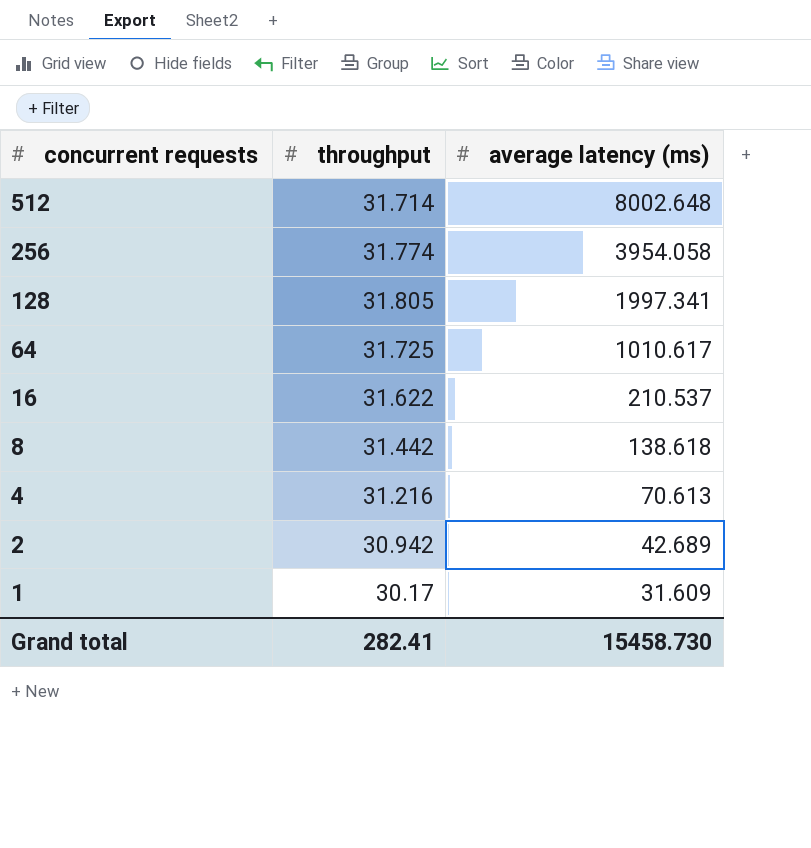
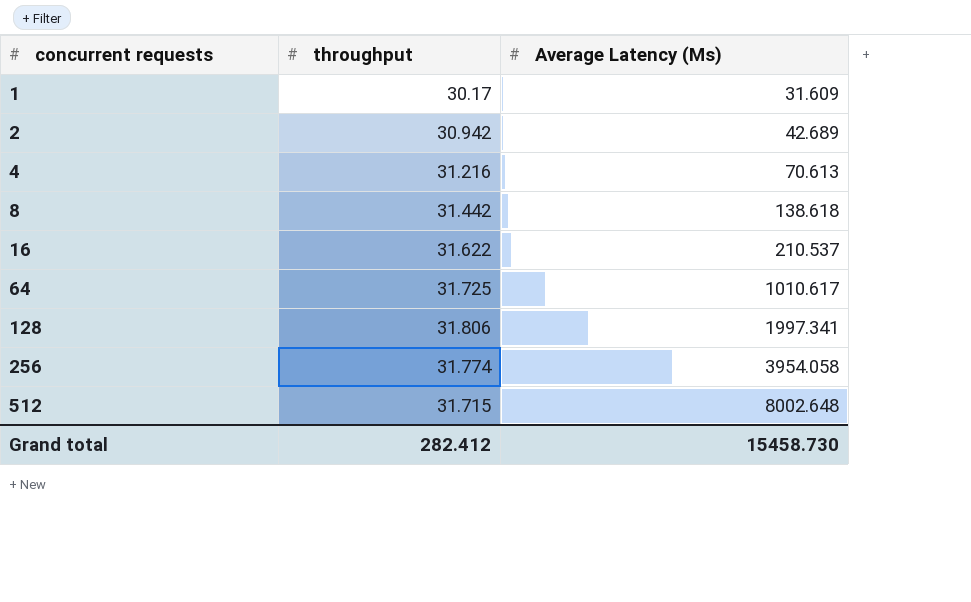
row order: concurrent requests descending -> concurrent requests ascending
column name: average latency (ms) -> Average Latency (Ms)
128 | throughput: 31.805 -> 31.806
512 | throughput: 31.714 -> 31.715
Grand total | throughput: 282.41 -> 282.412

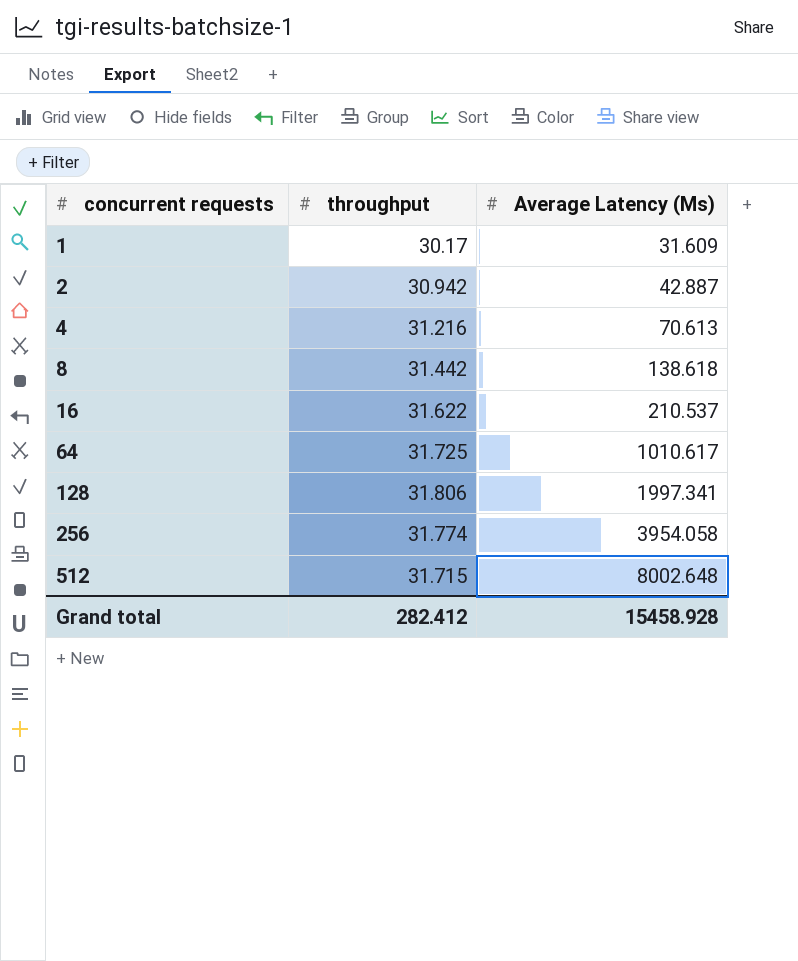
2 | Average Latency (Ms): 42.689 -> 42.887
Grand total | Average Latency (Ms): 15458.730 -> 15458.928

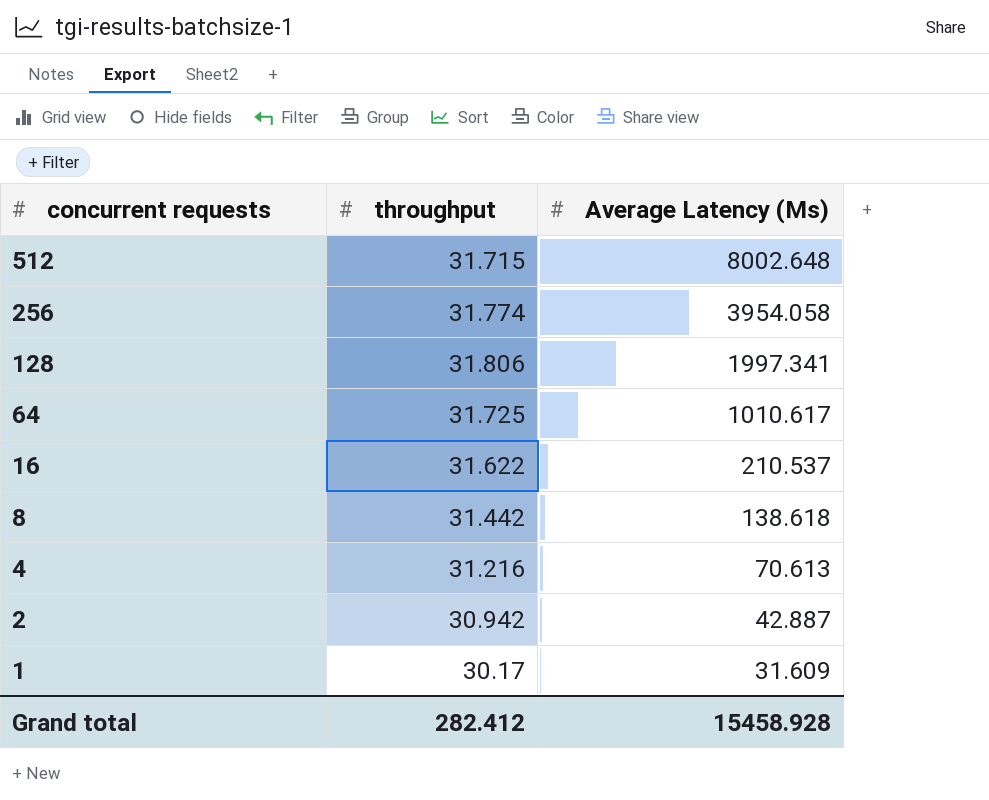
row order: concurrent requests ascending -> concurrent requests descending

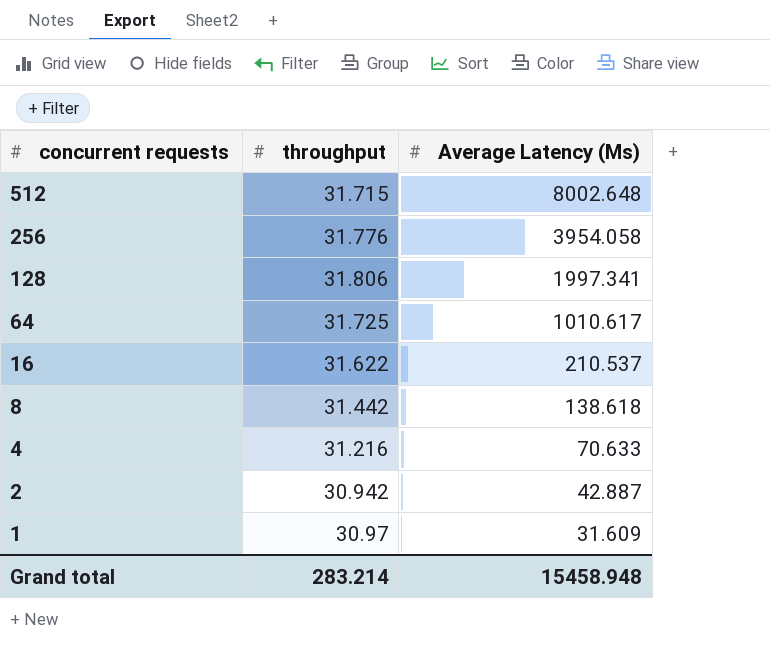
256 | throughput: 31.774 -> 31.776
4 | Average Latency (Ms): 70.613 -> 70.633
1 | throughput: 30.17 -> 30.97
Grand total | throughput: 282.412 -> 283.214
Grand total | Average Latency (Ms): 15458.928 -> 15458.948

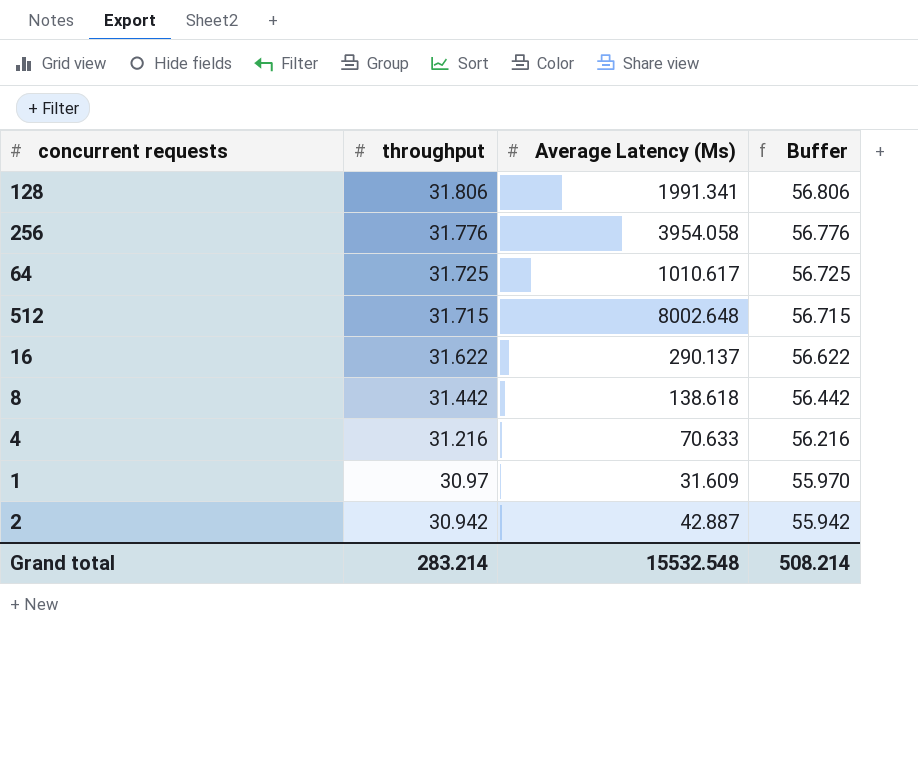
row order: concurrent requests descending -> throughput descending
column Buffer | formula: none -> [throughput] + 25
128 | Average Latency (Ms): 1997.341 -> 1991.341
16 | Average Latency (Ms): 210.537 -> 290.137
Grand total | Average Latency (Ms): 15458.948 -> 15532.548

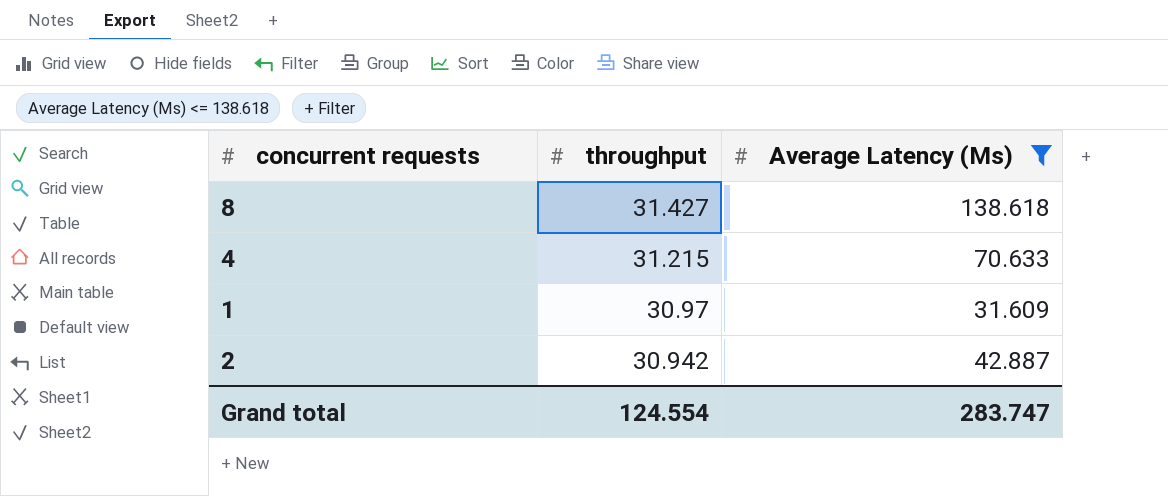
filter: none -> Average Latency (Ms) <= 138.618
column Buffer | formula: [throughput] + 25 -> none
8 | throughput: 31.442 -> 31.427
4 | throughput: 31.216 -> 31.215
Grand total | throughput: 283.214 -> 124.554
Grand total | Average Latency (Ms): 15532.548 -> 283.747

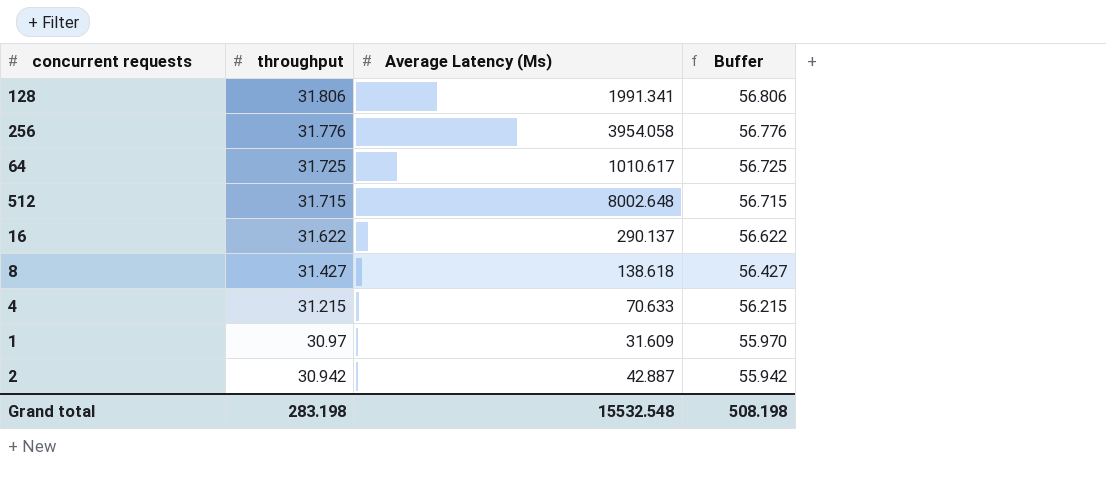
filter: Average Latency (Ms) <= 138.618 -> none
column Buffer | formula: none -> [throughput] + 25
Grand total | throughput: 124.554 -> 283.198
Grand total | Average Latency (Ms): 283.747 -> 15532.548

